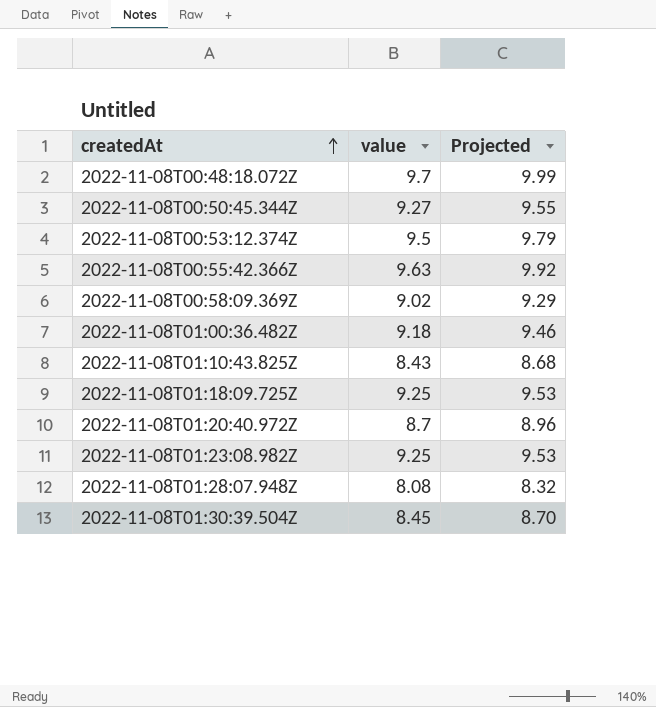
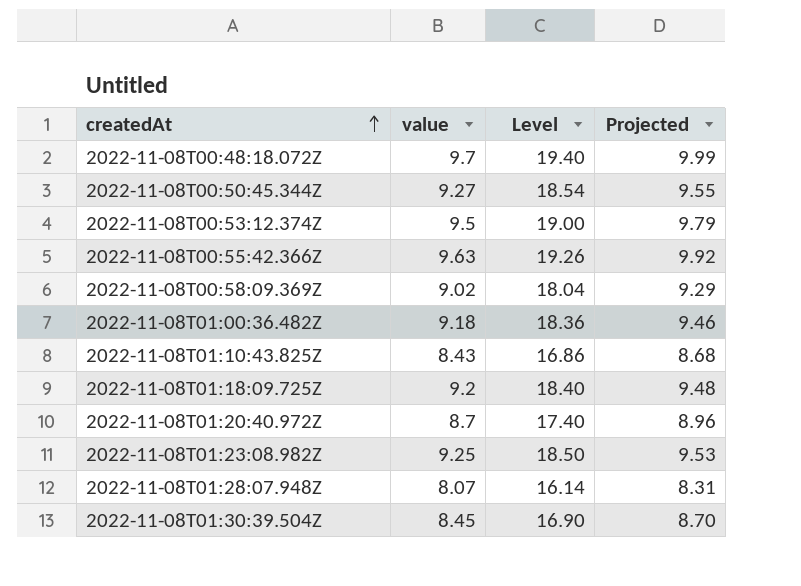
column Level | formula: none -> [value] * 2
2022-11-08T01:18:09.725Z | value: 9.25 -> 9.2
2022-11-08T01:18:09.725Z | Projected: 9.53 -> 9.48
2022-11-08T01:28:07.948Z | value: 8.08 -> 8.07
2022-11-08T01:28:07.948Z | Projected: 8.32 -> 8.31

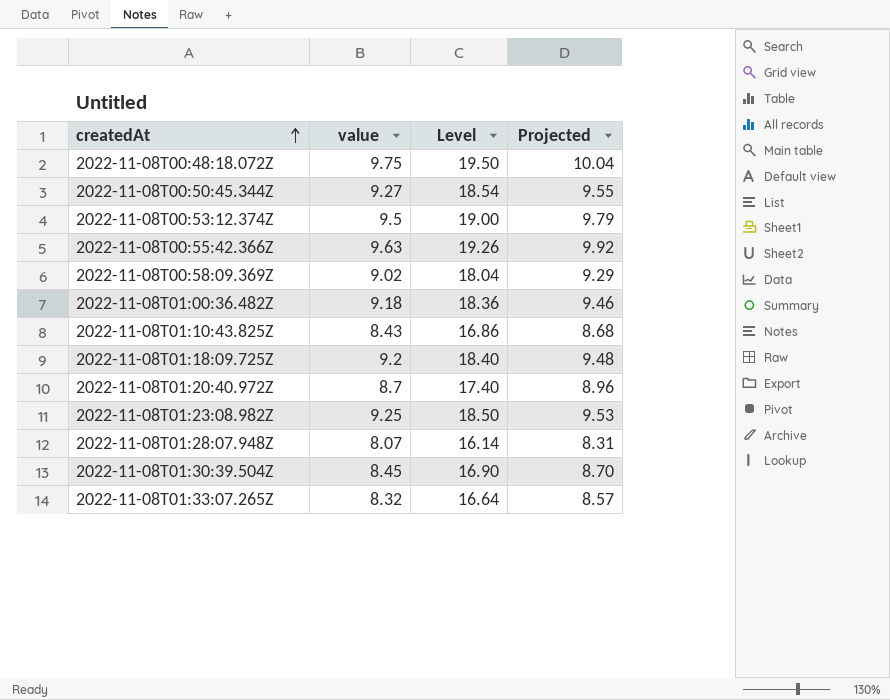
2022-11-08T00:48:18.072Z | value: 9.7 -> 9.75
2022-11-08T00:48:18.072Z | Level: 19.40 -> 19.50
2022-11-08T00:48:18.072Z | Projected: 9.99 -> 10.04
row 2022-11-08T01:33:07.265Z: none -> 8.32 | 16.64 | 8.57

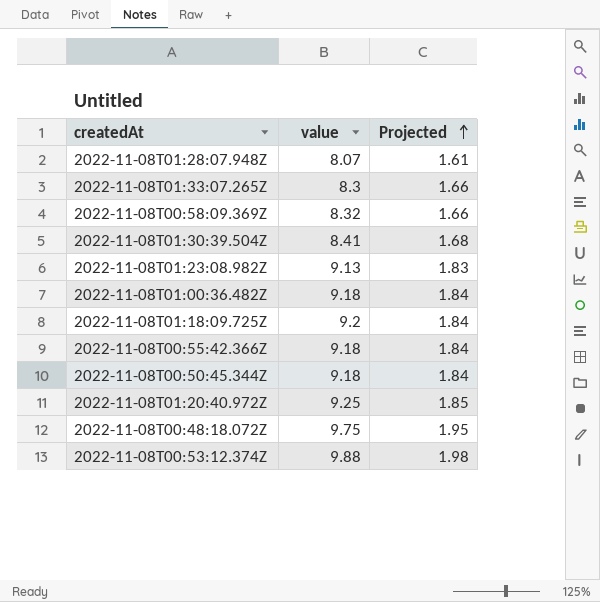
row order: createdAt ascending -> Projected ascending
column Level | formula: [value] * 2 -> none
column Projected | formula: [value] * 1.03 -> [value] * 0.2
row 2022-11-08T01:10:43.825Z: 8.43 | 16.86 | 8.68 -> none
2022-11-08T01:33:07.265Z | value: 8.32 -> 8.3
2022-11-08T00:58:09.369Z | value: 9.02 -> 8.32
2022-11-08T01:30:39.504Z | value: 8.45 -> 8.41
2022-11-08T01:23:08.982Z | value: 9.25 -> 9.13
2022-11-08T00:55:42.366Z | value: 9.63 -> 9.18
2022-11-08T00:50:45.344Z | value: 9.27 -> 9.18
2022-11-08T01:20:40.972Z | value: 8.7 -> 9.25
2022-11-08T00:53:12.374Z | value: 9.5 -> 9.88

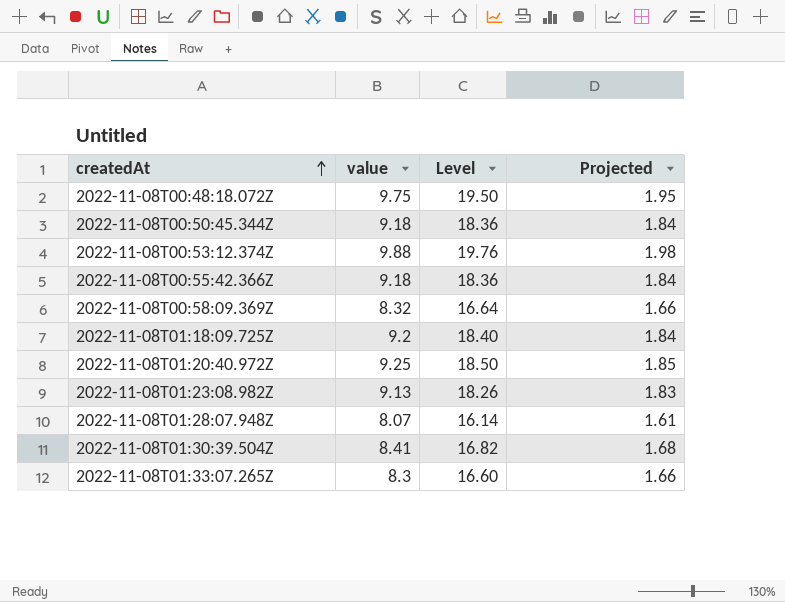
row order: Projected ascending -> createdAt ascending
column Level | formula: none -> [value] * 2
row 2022-11-08T01:00:36.482Z: 9.18 | 1.84 -> none

